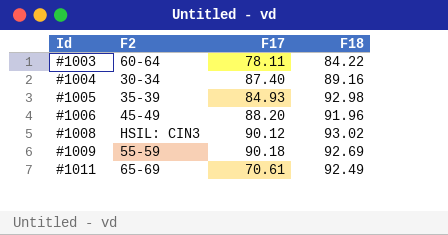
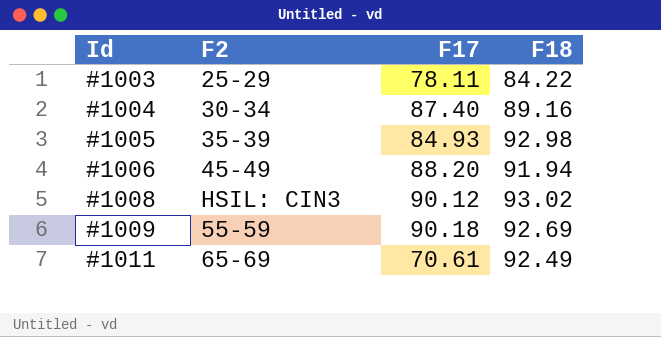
#1003 | F2: 60-64 -> 25-29
#1006 | F18: 91.96 -> 91.94

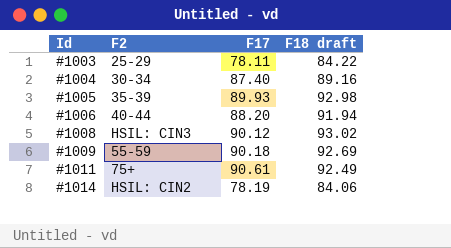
column name: F18 -> F18 draft
#1005 | F17: 84.93 -> 89.93
#1006 | F2: 45-49 -> 40-44
#1011 | F2: 65-69 -> 75+
#1011 | F17: 70.61 -> 90.61
row #1014: none -> HSIL: CIN2 | 78.19 | 84.06

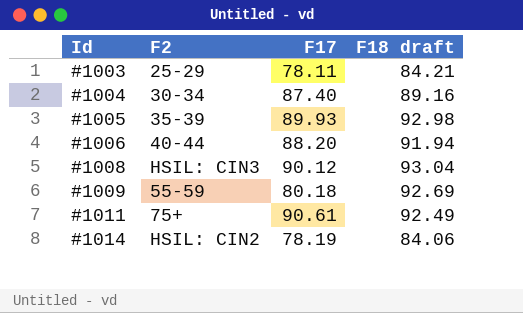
#1003 | F18 draft: 84.22 -> 84.21
#1008 | F18 draft: 93.02 -> 93.04
#1009 | F17: 90.18 -> 80.18

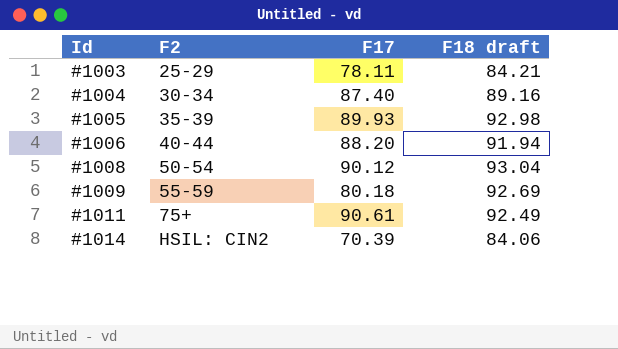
#1008 | F2: HSIL: CIN3 -> 50-54
#1014 | F17: 78.19 -> 70.39

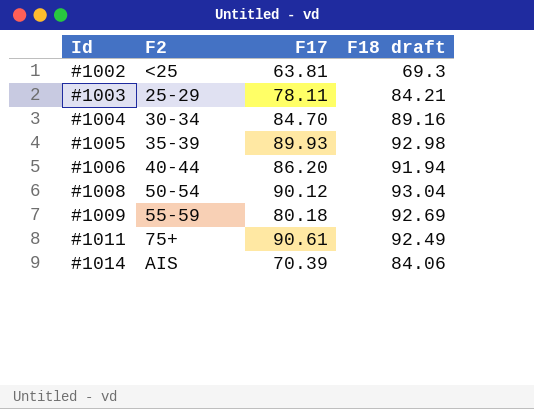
row #1002: none -> <25 | 63.81 | 69.3
#1004 | F17: 87.40 -> 84.70
#1006 | F17: 88.20 -> 86.20
#1014 | F2: HSIL: CIN2 -> AIS

